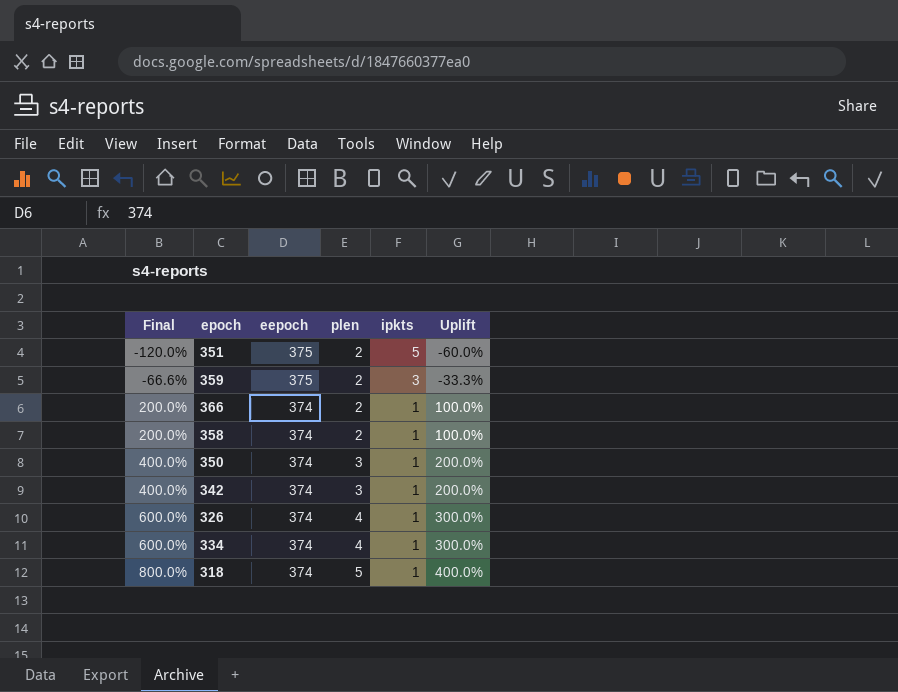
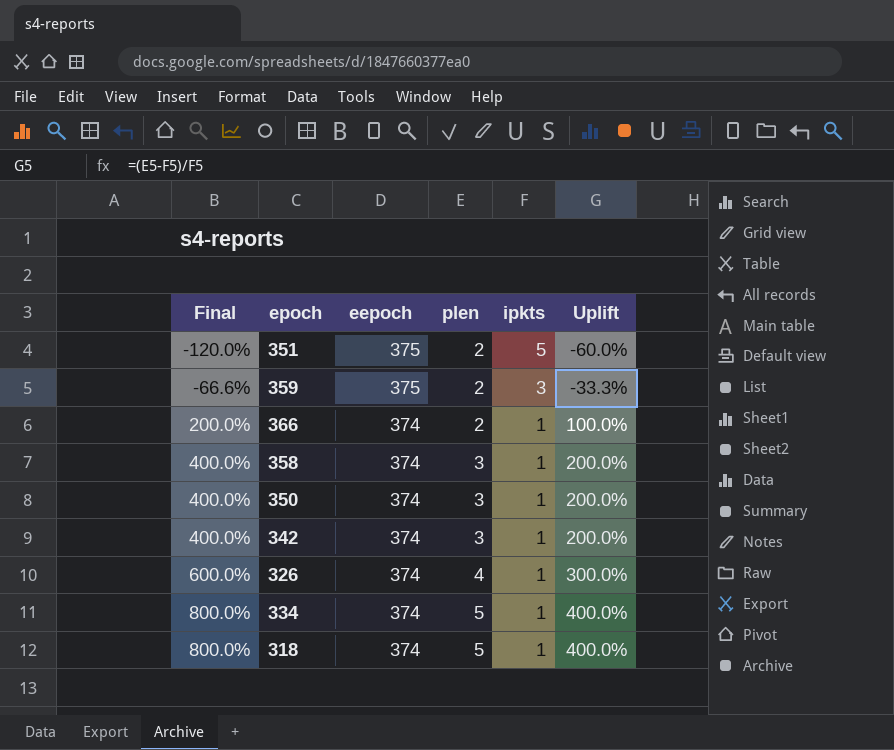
358 | Final: 200.0% -> 400.0%
358 | plen: 2 -> 3
358 | Uplift: 100.0% -> 200.0%
334 | Final: 600.0% -> 800.0%
334 | plen: 4 -> 5
334 | Uplift: 300.0% -> 400.0%

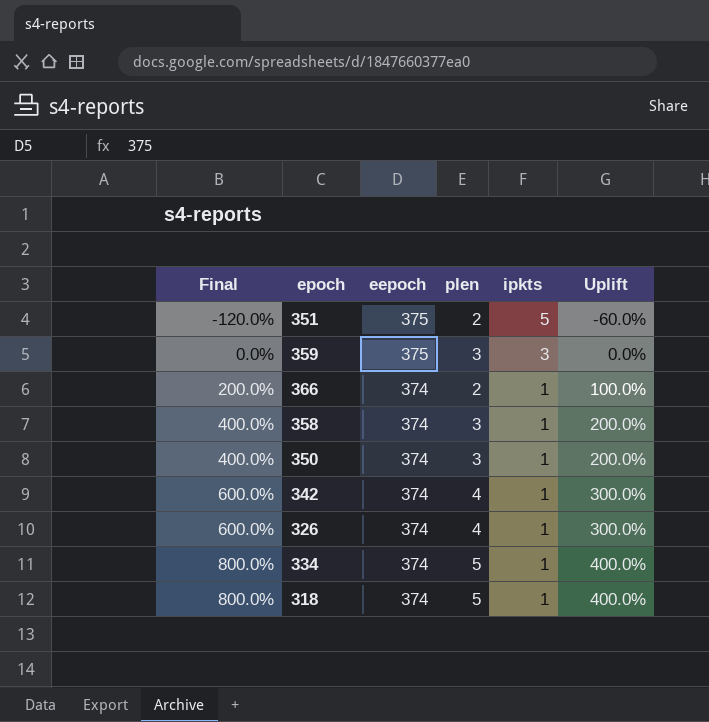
359 | Final: -66.6% -> 0.0%
359 | plen: 2 -> 3
359 | Uplift: -33.3% -> 0.0%
342 | Final: 400.0% -> 600.0%
342 | plen: 3 -> 4
342 | Uplift: 200.0% -> 300.0%

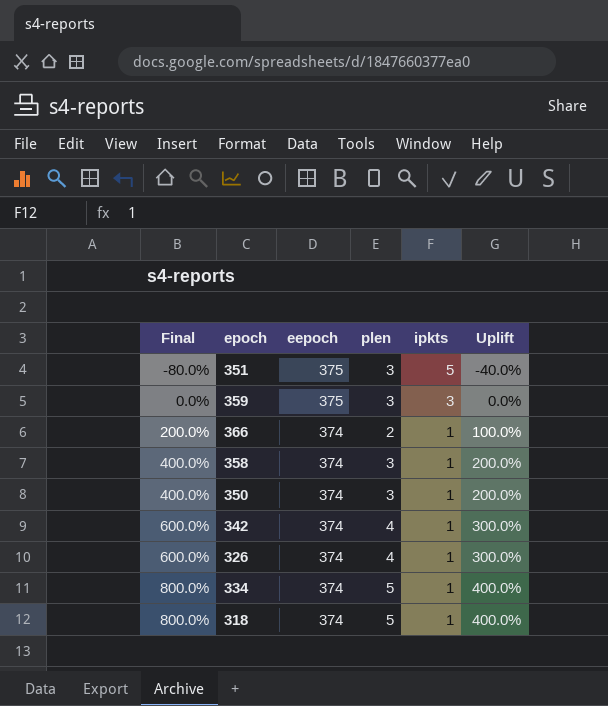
351 | Final: -120.0% -> -80.0%
351 | plen: 2 -> 3
351 | Uplift: -60.0% -> -40.0%

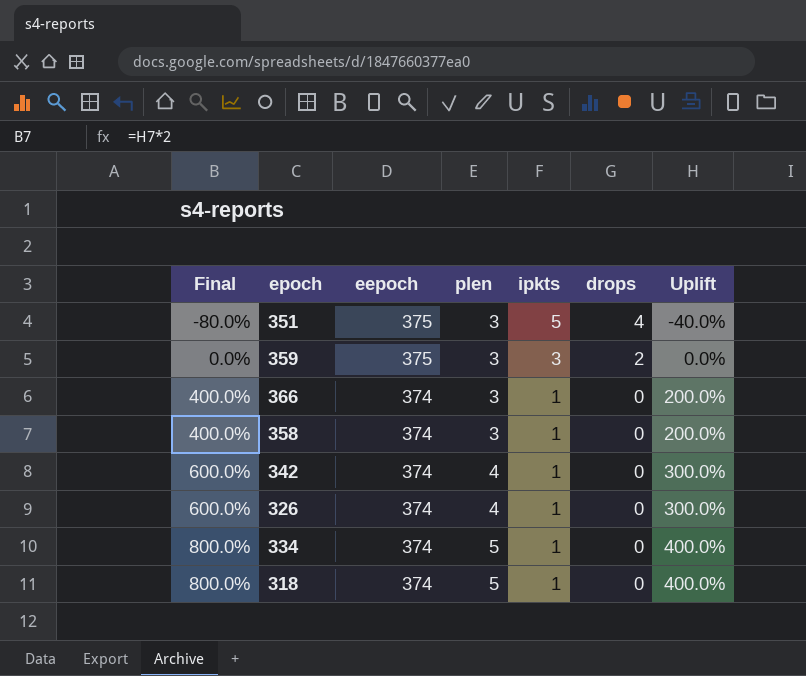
column drops | position: none -> 6
row 350: 400.0% | 374 | 3 | 1 | 200.0% -> none
366 | Final: 200.0% -> 400.0%
366 | plen: 2 -> 3
366 | Uplift: 100.0% -> 200.0%

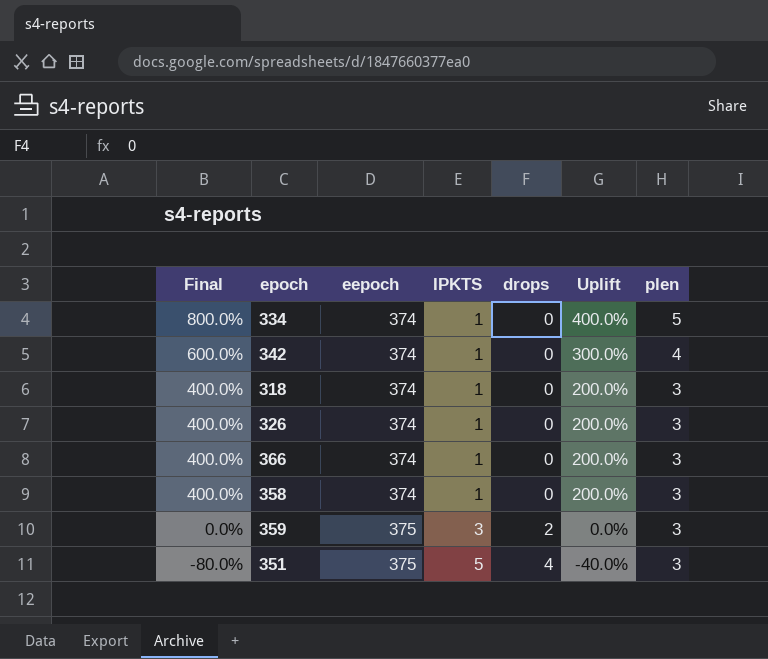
row order: Final ascending -> Final descending
column name: ipkts -> IPKTS
column plen | position: 4 -> 7
318 | Final: 800.0% -> 400.0%
318 | Uplift: 400.0% -> 200.0%
318 | plen: 5 -> 3
326 | Final: 600.0% -> 400.0%
326 | Uplift: 300.0% -> 200.0%
326 | plen: 4 -> 3

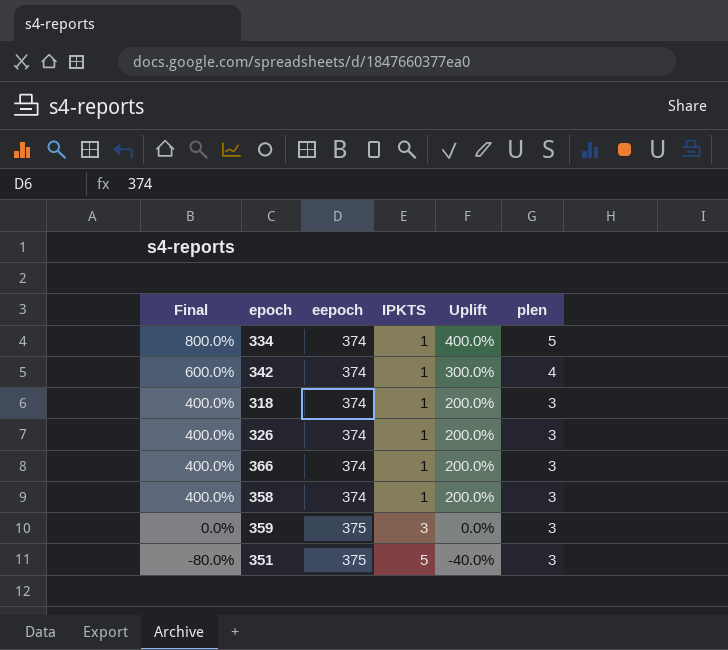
column drops | position: 5 -> none

